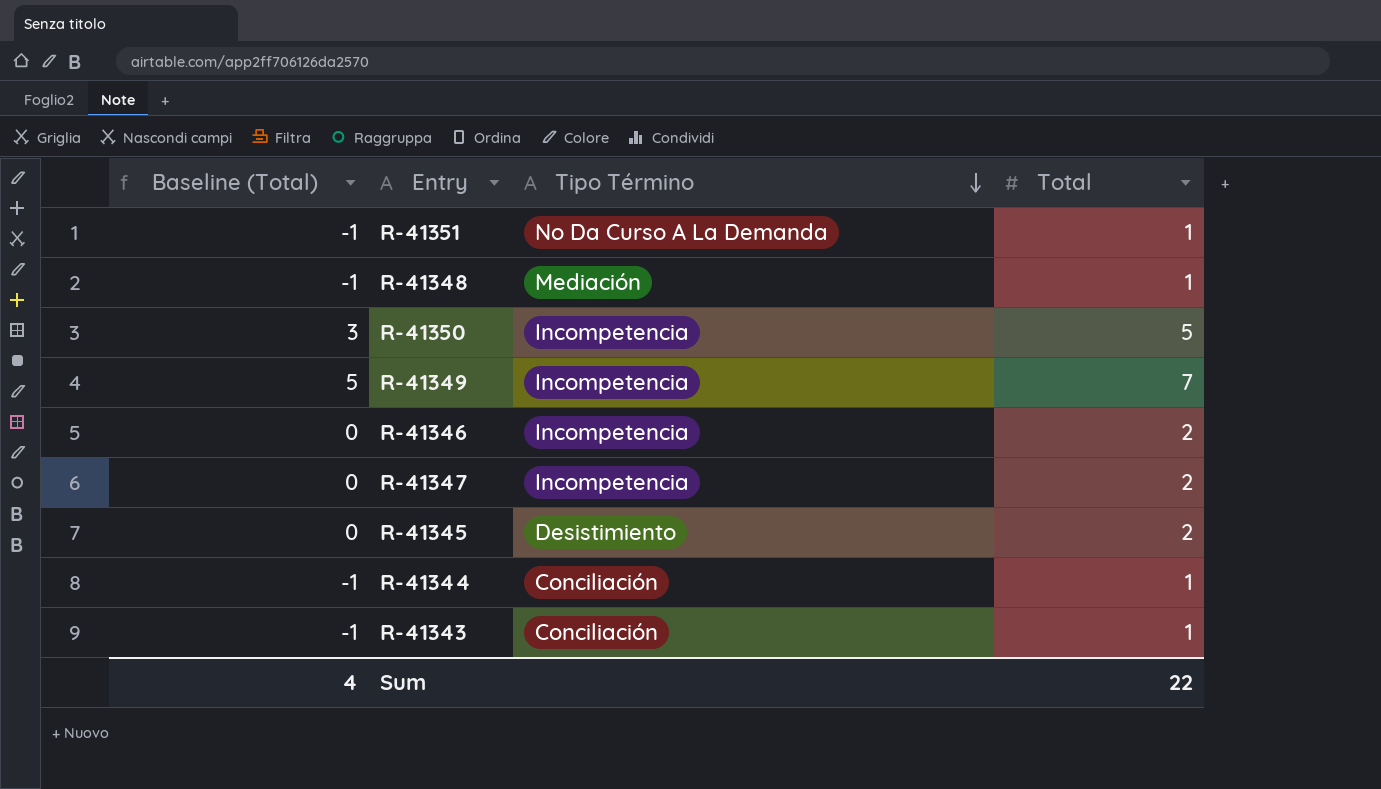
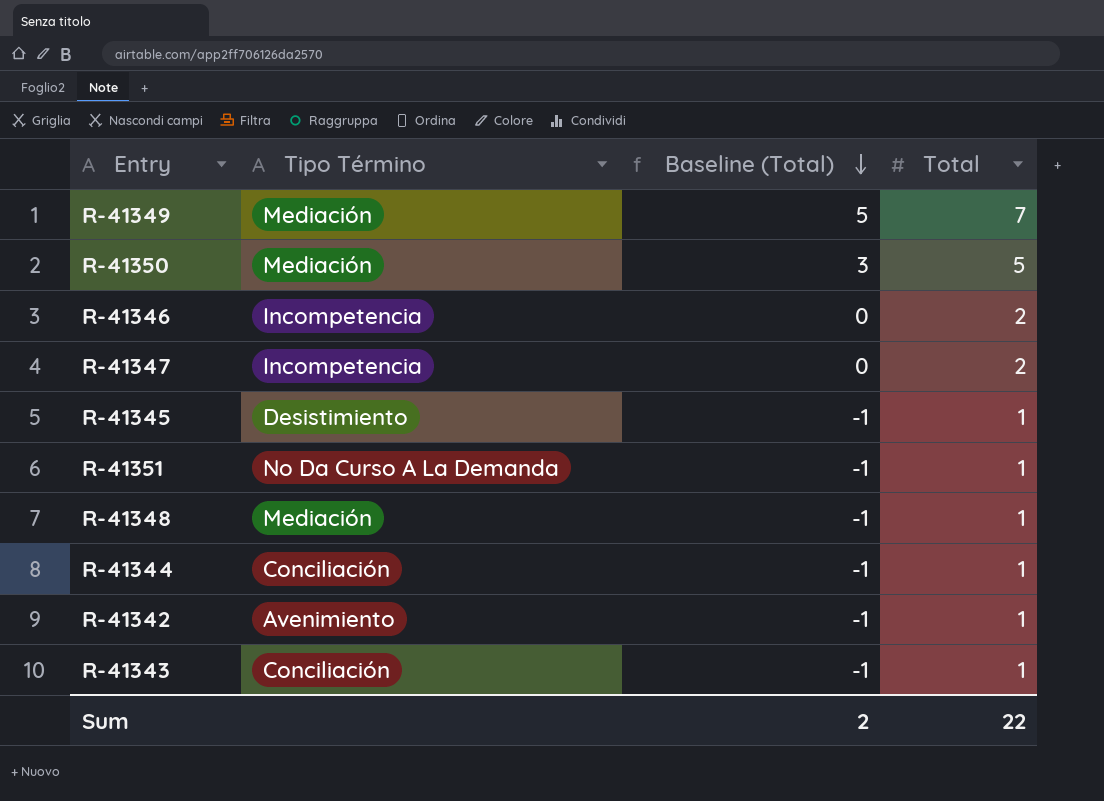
row order: Tipo Término descending -> Baseline (Total) descending
column Baseline (Total) | position: 1 -> 3
R-41349 | Tipo Término: Incompetencia -> Mediación
R-41350 | Tipo Término: Incompetencia -> Mediación
R-41345 | Baseline (Total): 0 -> -1
R-41345 | Total: 2 -> 1
row R-41342: none -> Avenimiento | -1 | 1
Sum | Baseline (Total): 4 -> 2

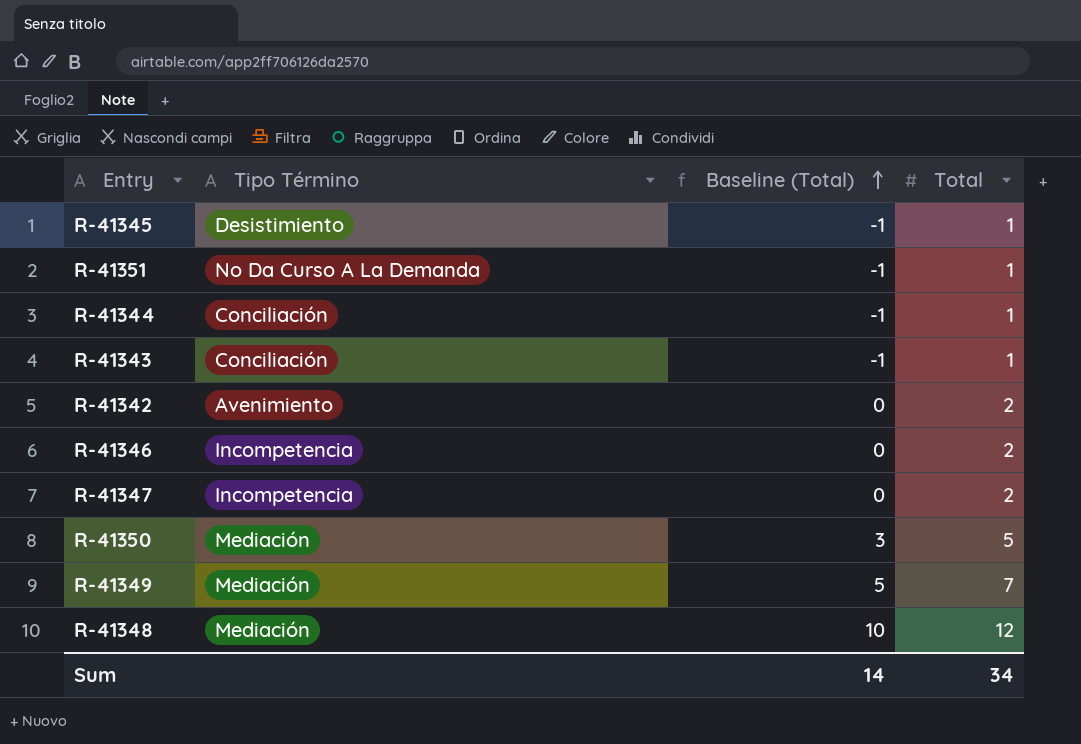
row order: Baseline (Total) descending -> Baseline (Total) ascending
R-41342 | Baseline (Total): -1 -> 0
R-41342 | Total: 1 -> 2
R-41348 | Baseline (Total): -1 -> 10
R-41348 | Total: 1 -> 12
Sum | Baseline (Total): 2 -> 14
Sum | Total: 22 -> 34

